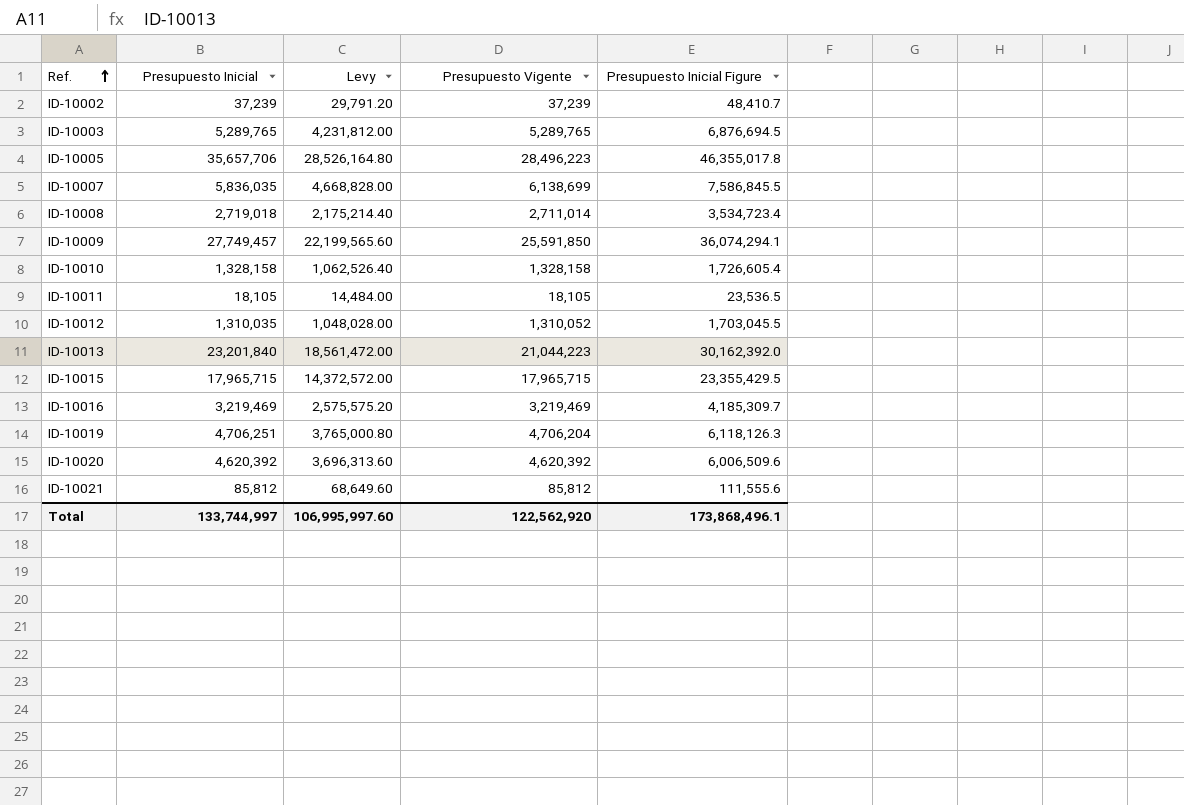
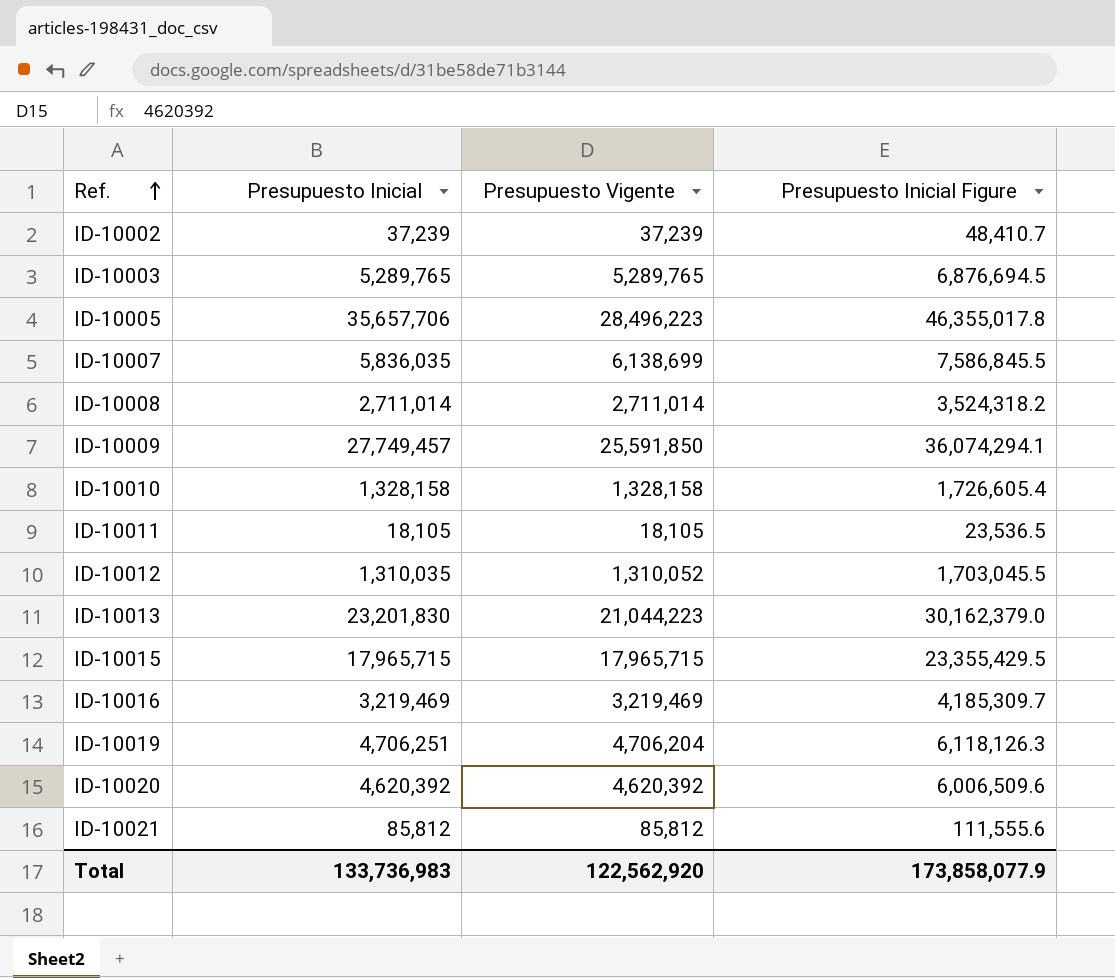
column Levy | formula: [Presupuesto Inicial] * 0.8 -> none
ID-10008 | Presupuesto Inicial: 2,719,018 -> 2,711,014
ID-10008 | Presupuesto Inicial Figure: 3,534,723.4 -> 3,524,318.2
ID-10013 | Presupuesto Inicial: 23,201,840 -> 23,201,830
ID-10013 | Presupuesto Inicial Figure: 30,162,392.0 -> 30,162,379.0
Total | Presupuesto Inicial: 133,744,997 -> 133,736,983
Total | Presupuesto Inicial Figure: 173,868,496.1 -> 173,858,077.9

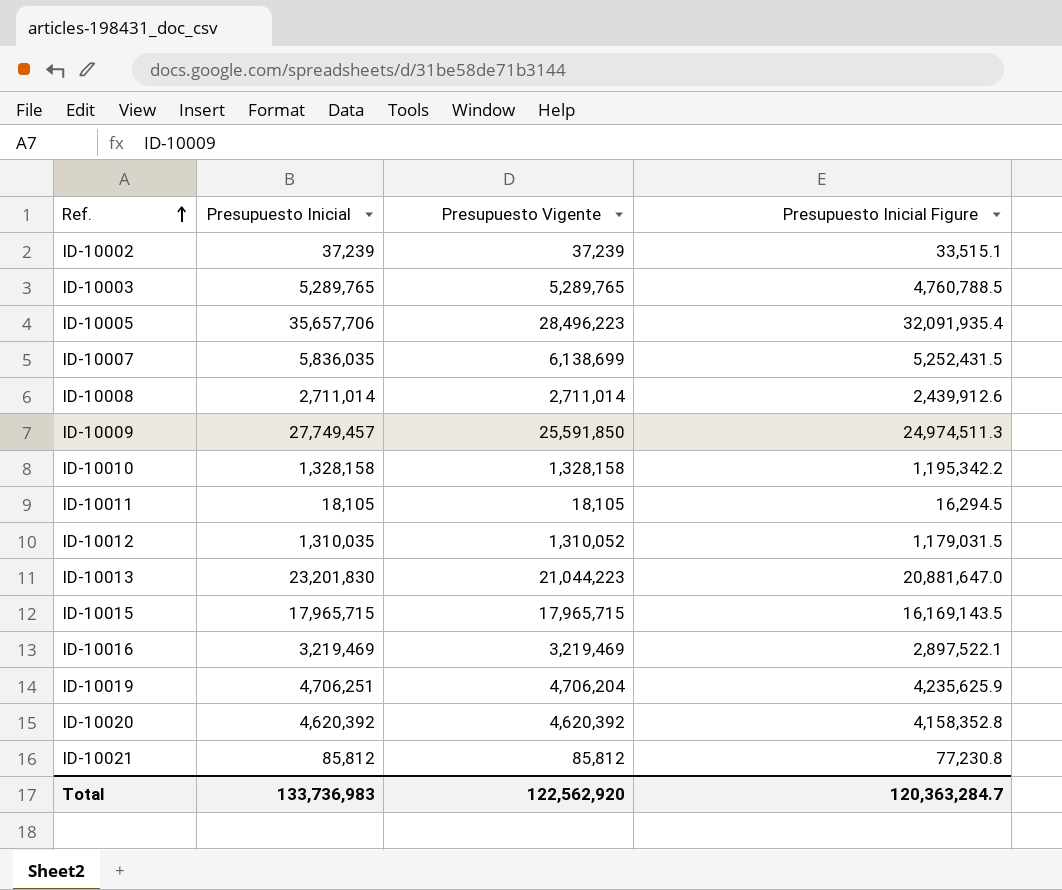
column Presupuesto Inicial Figure | formula: [Presupuesto Inicial] * 1.3 -> [Presupuesto Inicial] * 0.9
Total | Presupuesto Inicial Figure: 173,858,077.9 -> 120,363,284.7

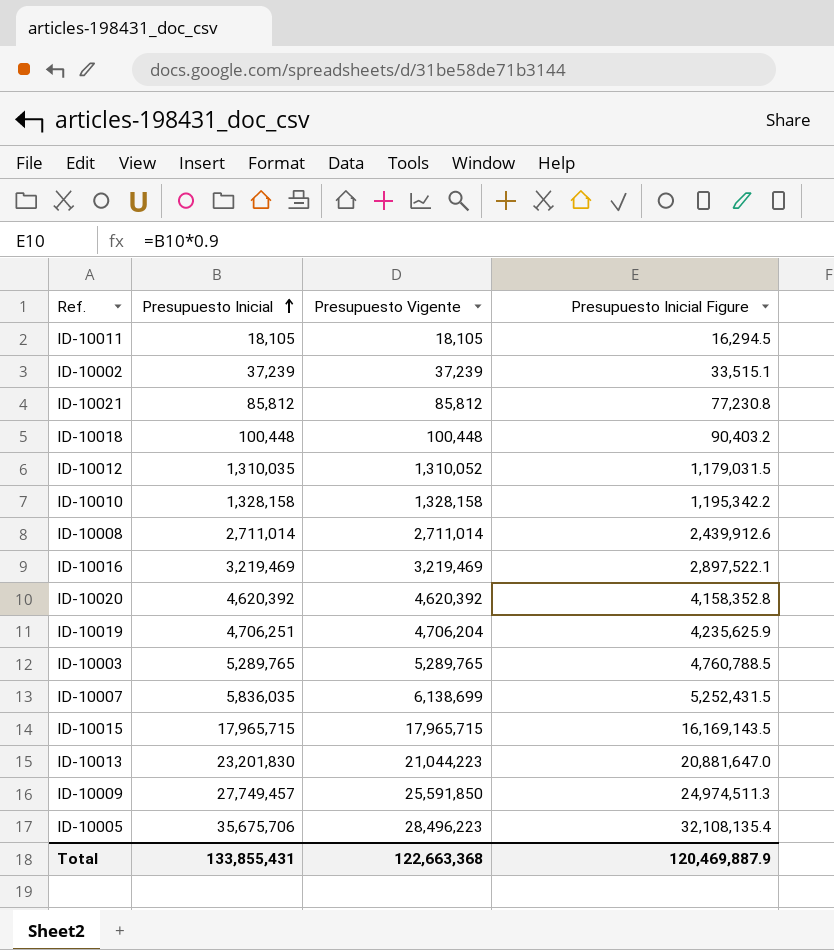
row order: Ref. ascending -> Presupuesto Inicial ascending
row ID-10018: none -> 100,448 | 100,448 | 90,403.2
ID-10005 | Presupuesto Inicial: 35,657,706 -> 35,675,706
ID-10005 | Presupuesto Inicial Figure: 32,091,935.4 -> 32,108,135.4
Total | Presupuesto Inicial: 133,736,983 -> 133,855,431
Total | Presupuesto Vigente: 122,562,920 -> 122,663,368
Total | Presupuesto Inicial Figure: 120,363,284.7 -> 120,469,887.9

